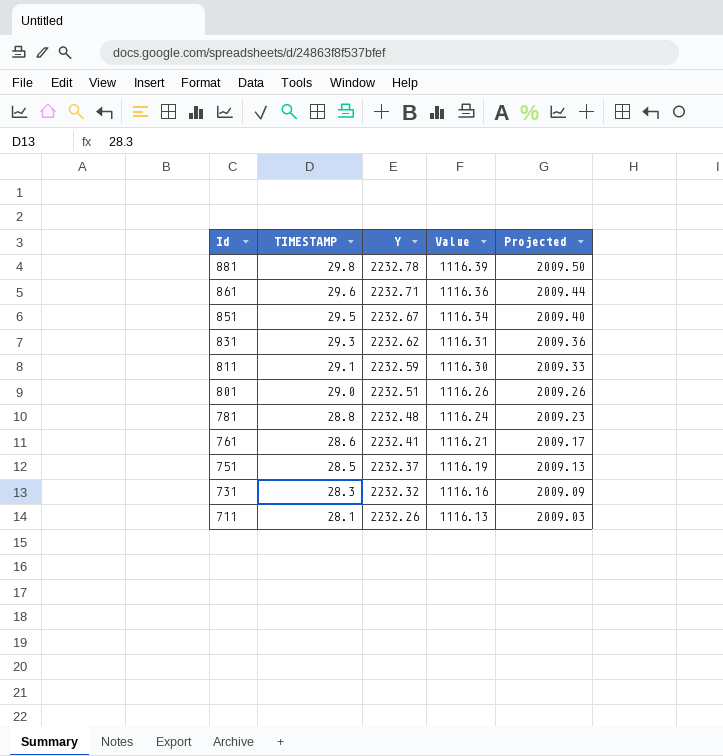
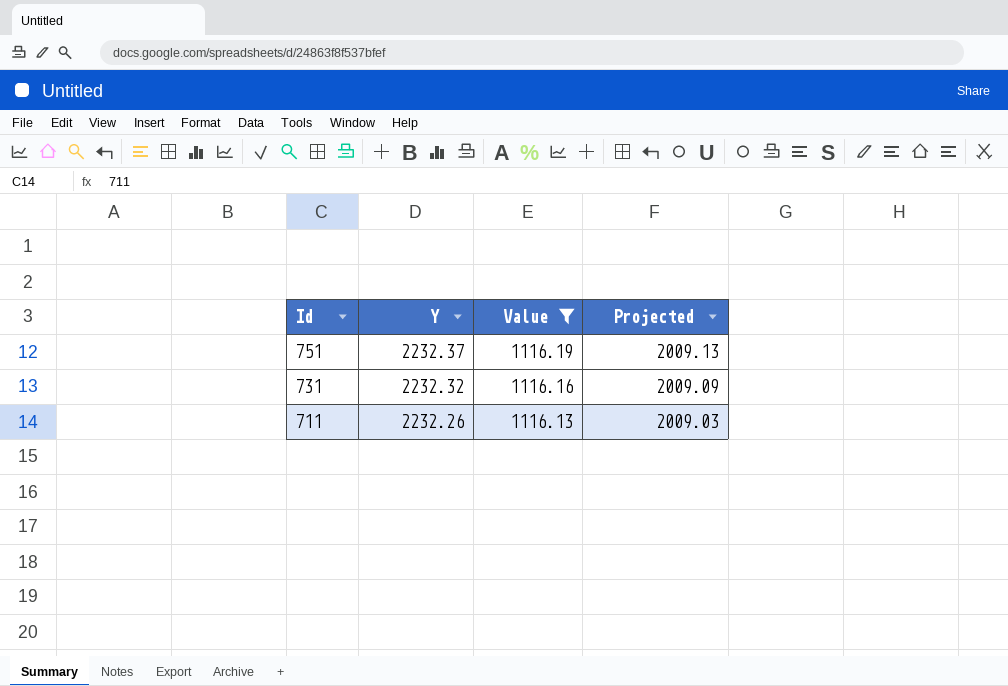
filter: none -> Value <= 1116.19
column TIMESTAMP | position: 2 -> none

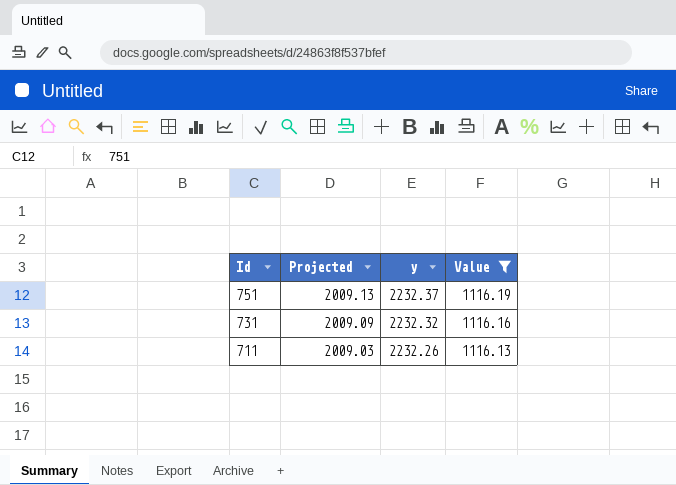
column Projected | position: 4 -> 2
column name: Y -> y

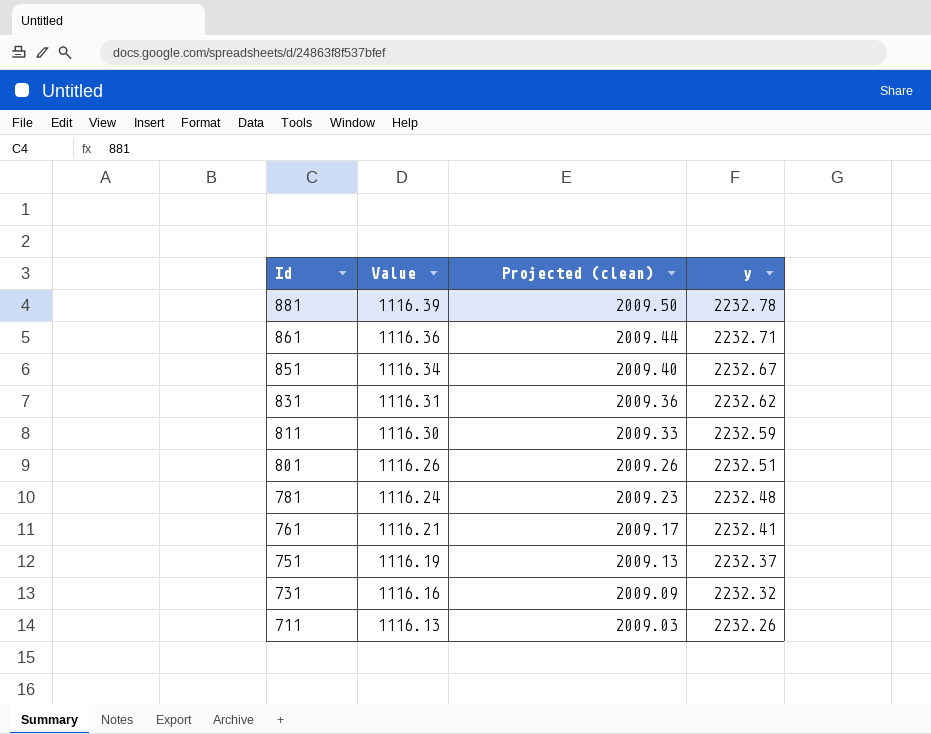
filter: Value <= 1116.19 -> none
column Value | position: 4 -> 2
column name: Projected -> Projected (clean)

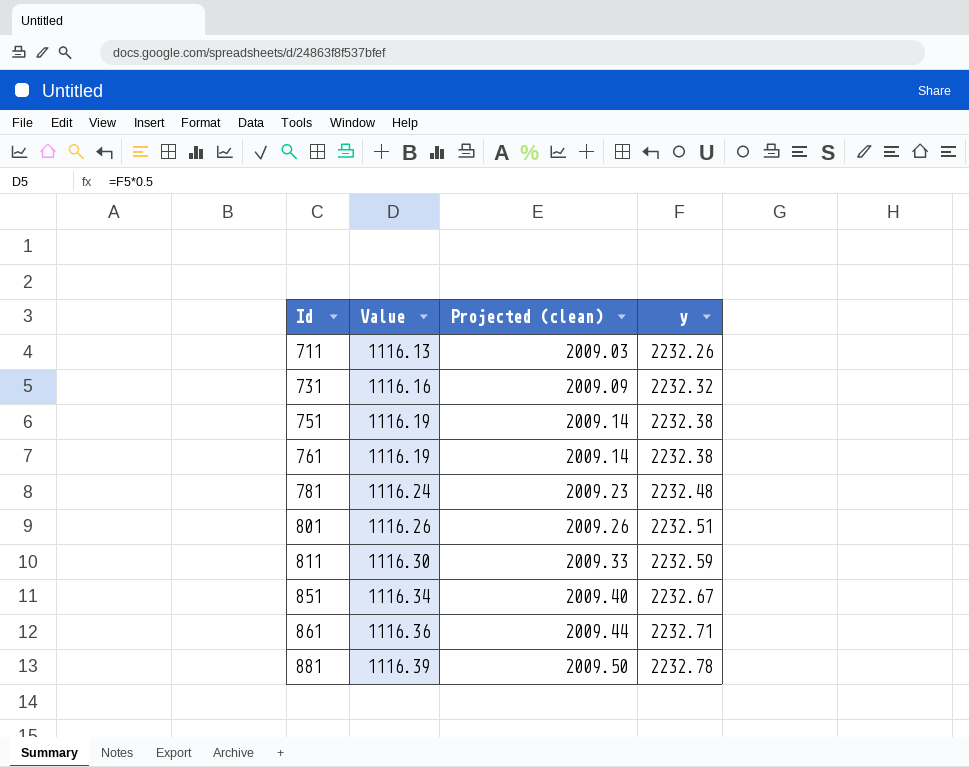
row order: Id descending -> Id ascending
row 831: 1116.31 | 2009.36 | 2232.62 -> none
751 | Projected (clean): 2009.13 -> 2009.14
751 | y: 2232.37 -> 2232.38
761 | Value: 1116.21 -> 1116.19
761 | Projected (clean): 2009.17 -> 2009.14
761 | y: 2232.41 -> 2232.38

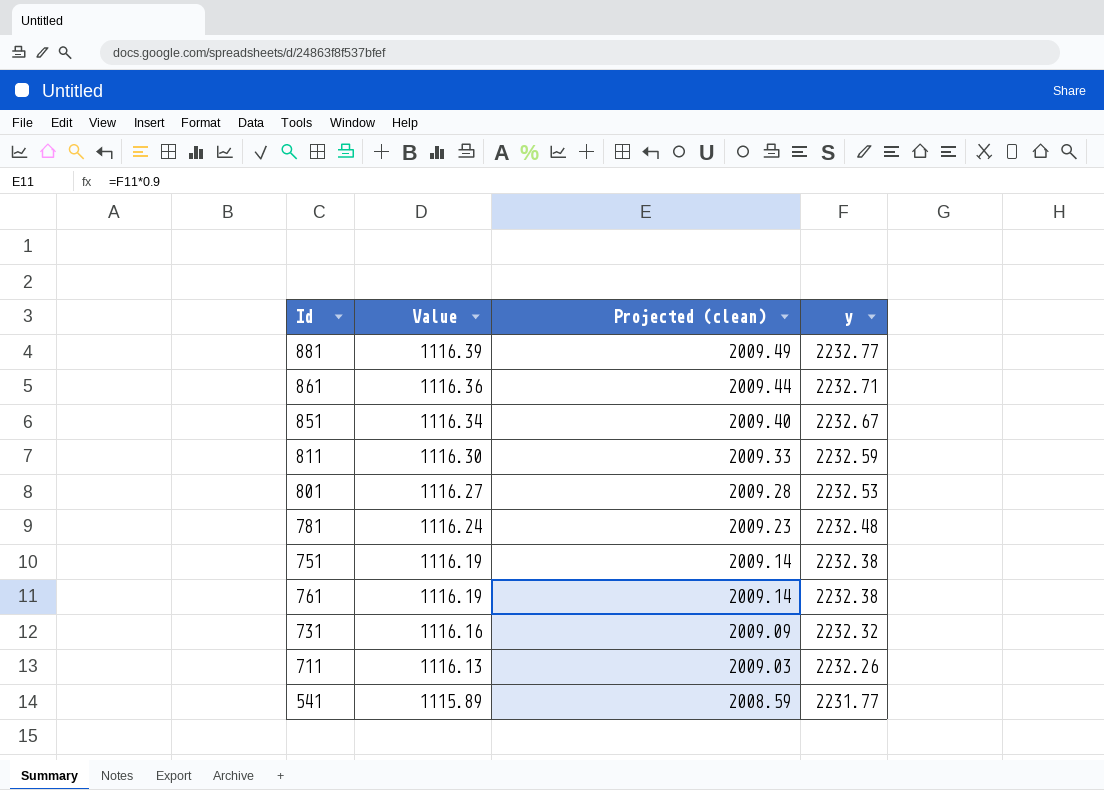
row order: Id ascending -> Value descending
881 | Projected (clean): 2009.50 -> 2009.49
881 | y: 2232.78 -> 2232.77
801 | Value: 1116.26 -> 1116.27
801 | Projected (clean): 2009.26 -> 2009.28
801 | y: 2232.51 -> 2232.53
row 541: none -> 1115.89 | 2008.59 | 2231.77

